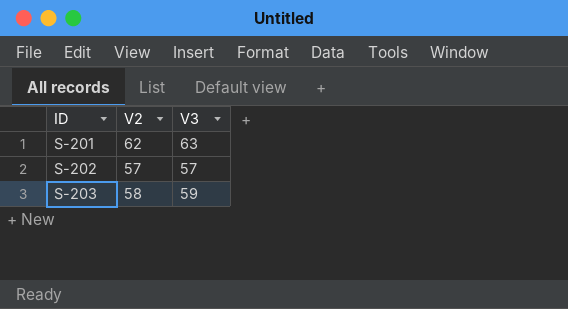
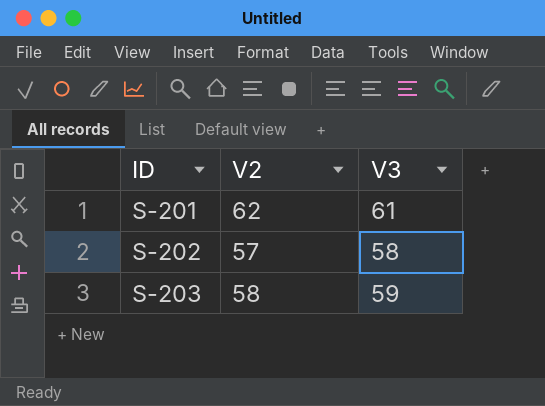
S-201 | V3: 63 -> 61
S-202 | V3: 57 -> 58

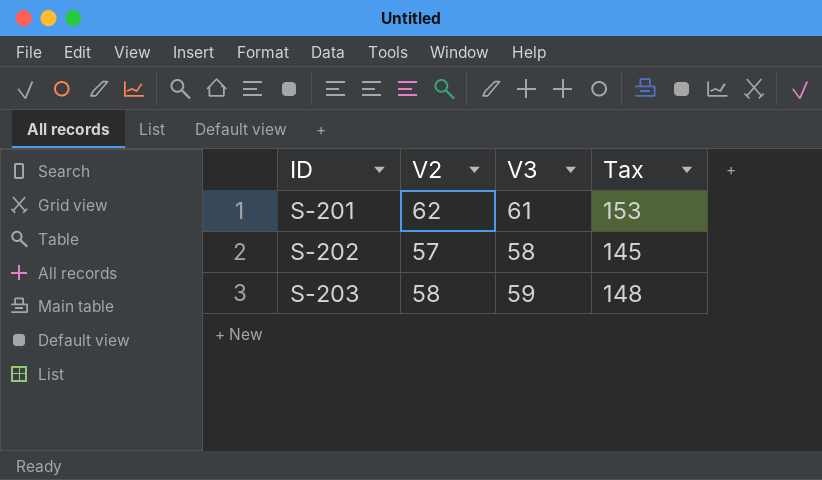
column Tax | formula: none -> [V3] * 2.5

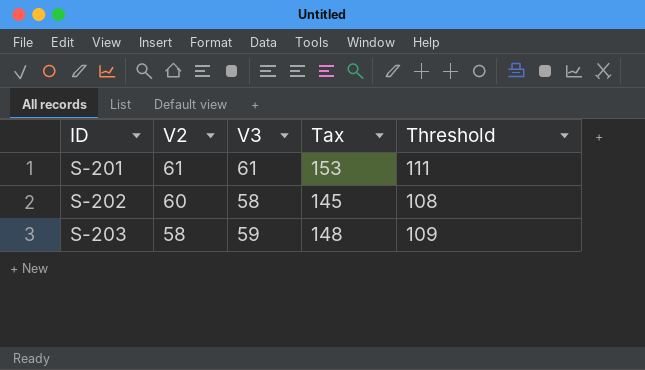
column Threshold | formula: none -> [V3] + 50
S-201 | V2: 62 -> 61
S-202 | V2: 57 -> 60

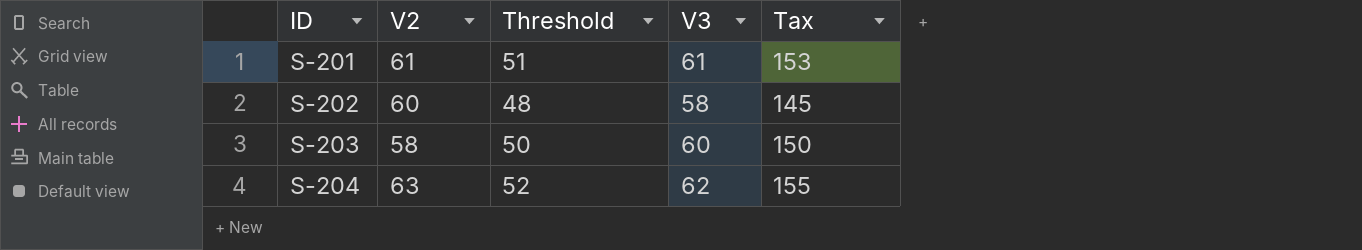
column Threshold | formula: [V3] + 50 -> [V3] - 10
column Threshold | position: 5 -> 3
S-203 | V3: 59 -> 60
S-203 | Tax: 148 -> 150
row S-204: none -> 63 | 52 | 62 | 155

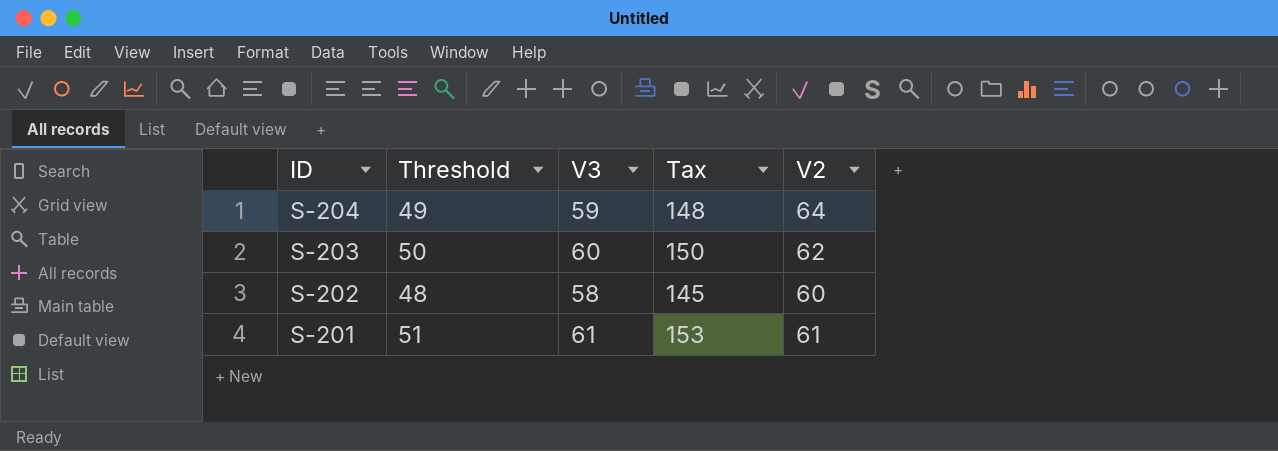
row order: ID ascending -> ID descending
column V2 | position: 2 -> 5
S-204 | Threshold: 52 -> 49
S-204 | V3: 62 -> 59
S-204 | Tax: 155 -> 148
S-204 | V2: 63 -> 64
S-203 | V2: 58 -> 62

